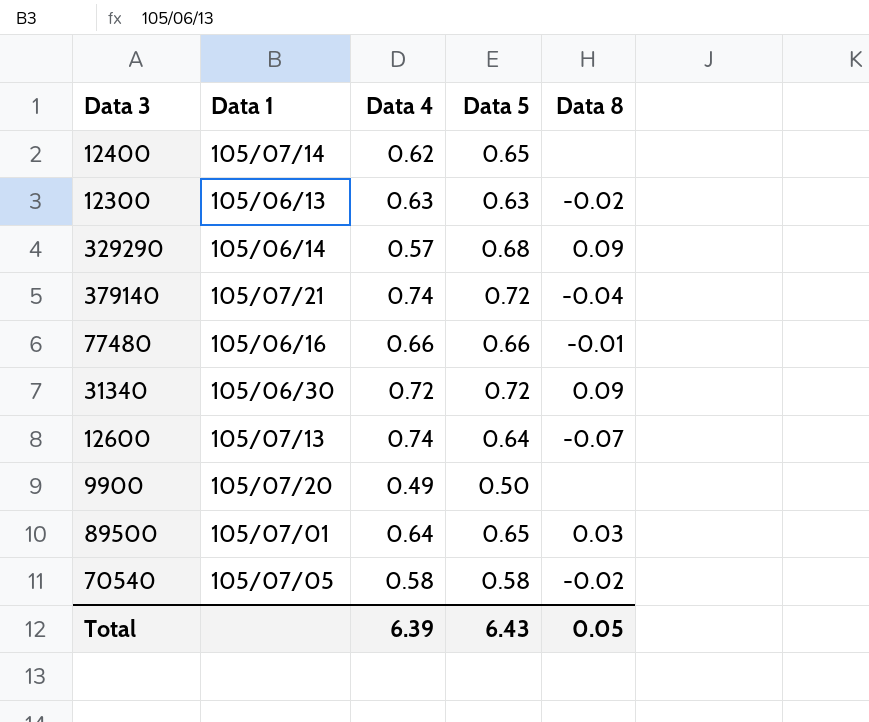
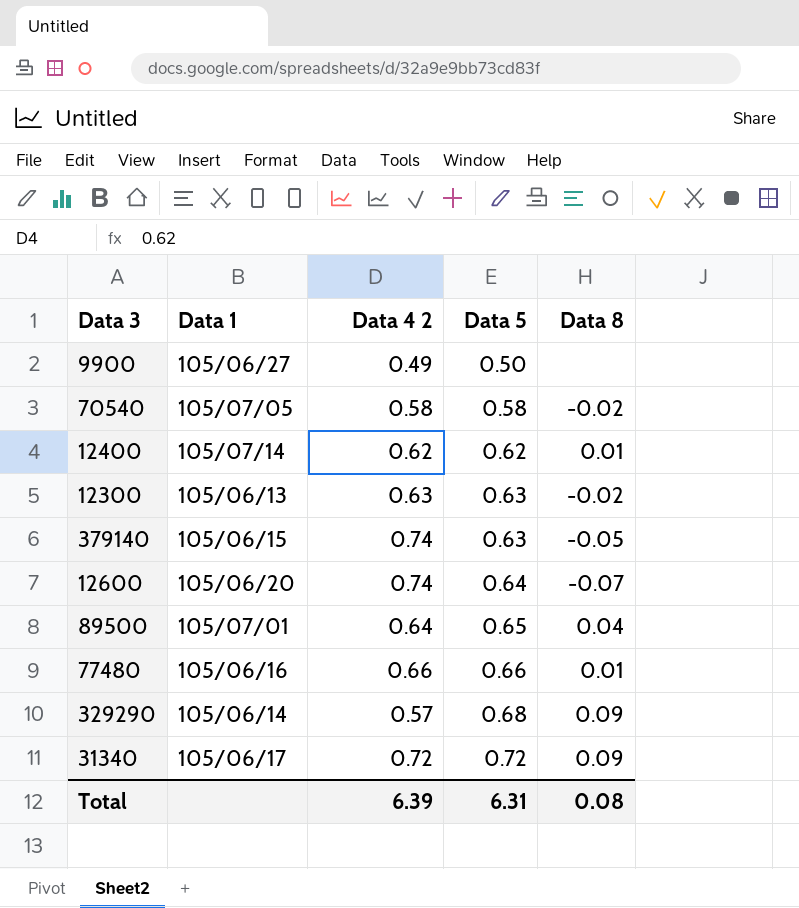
row order: none -> Data 5 ascending
column name: Data 4 -> Data 4 2
9900 | Data 1: 105/07/20 -> 105/06/27
12400 | Data 5: 0.65 -> 0.62
12400 | Data 8: none -> 0.01
379140 | Data 1: 105/07/21 -> 105/06/15
379140 | Data 5: 0.72 -> 0.63
379140 | Data 8: -0.04 -> -0.05
12600 | Data 1: 105/07/13 -> 105/06/20
89500 | Data 8: 0.03 -> 0.04
77480 | Data 8: -0.01 -> 0.01
31340 | Data 1: 105/06/30 -> 105/06/17
Total | Data 5: 6.43 -> 6.31
Total | Data 8: 0.05 -> 0.08

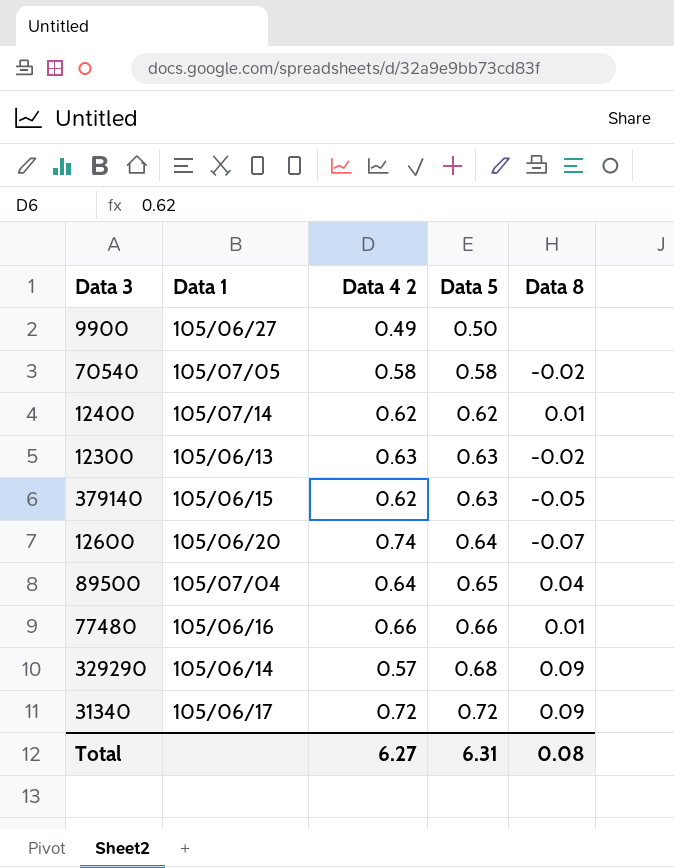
379140 | Data 4 2: 0.74 -> 0.62
89500 | Data 1: 105/07/01 -> 105/07/04
Total | Data 4 2: 6.39 -> 6.27

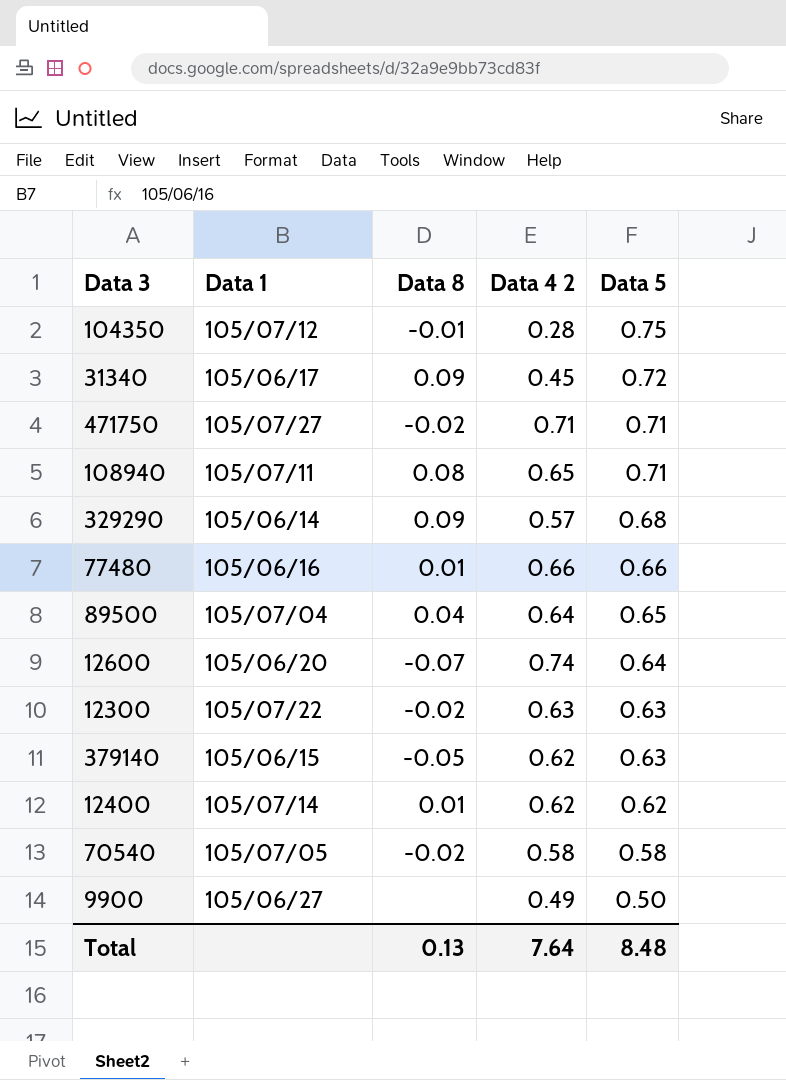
row order: Data 5 ascending -> Data 5 descending
column Data 8 | position: 5 -> 3
row 104350: none -> 105/07/12 | -0.01 | 0.28 | 0.75
31340 | Data 4 2: 0.72 -> 0.45
row 471750: none -> 105/07/27 | -0.02 | 0.71 | 0.71
row 108940: none -> 105/07/11 | 0.08 | 0.65 | 0.71
12300 | Data 1: 105/06/13 -> 105/07/22
Total | Data 8: 0.08 -> 0.13
Total | Data 4 2: 6.27 -> 7.64
Total | Data 5: 6.31 -> 8.48

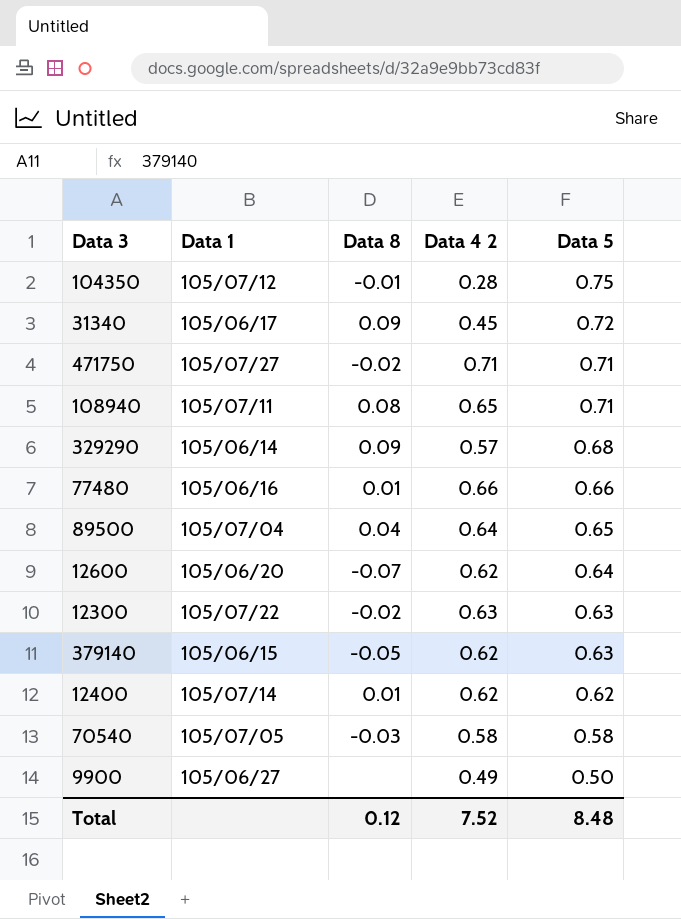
12600 | Data 4 2: 0.74 -> 0.62
70540 | Data 8: -0.02 -> -0.03
Total | Data 8: 0.13 -> 0.12
Total | Data 4 2: 7.64 -> 7.52

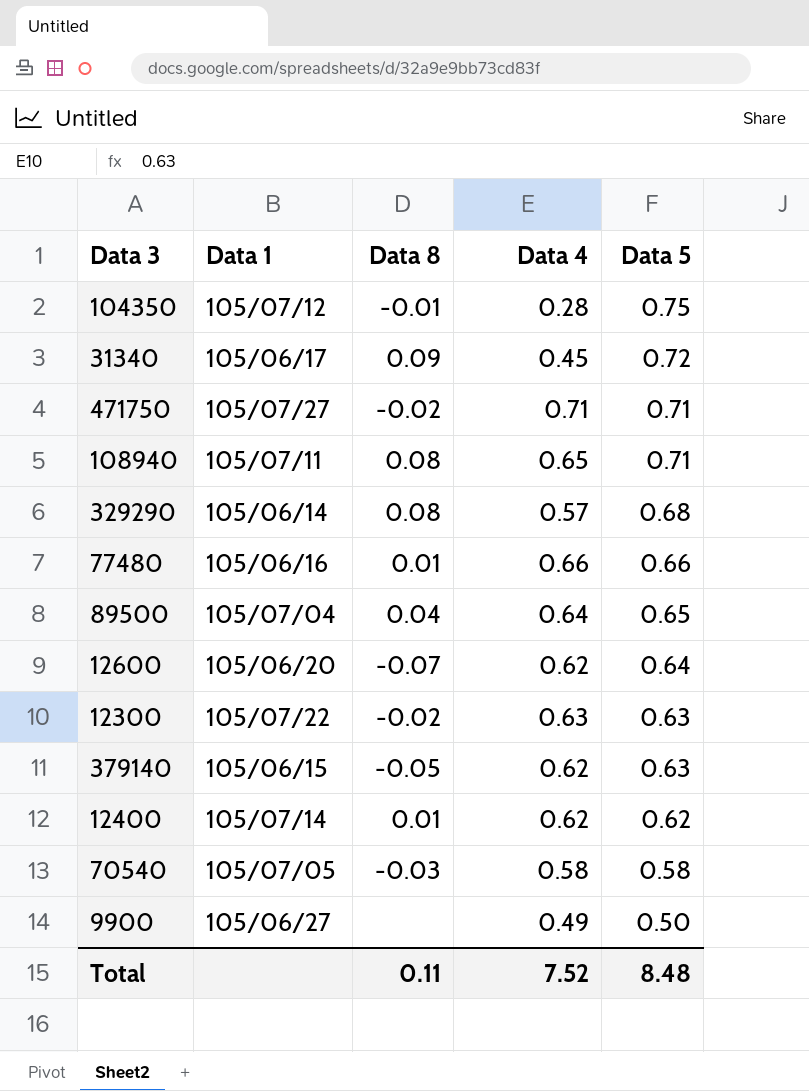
column name: Data 4 2 -> Data 4
329290 | Data 8: 0.09 -> 0.08
Total | Data 8: 0.12 -> 0.11

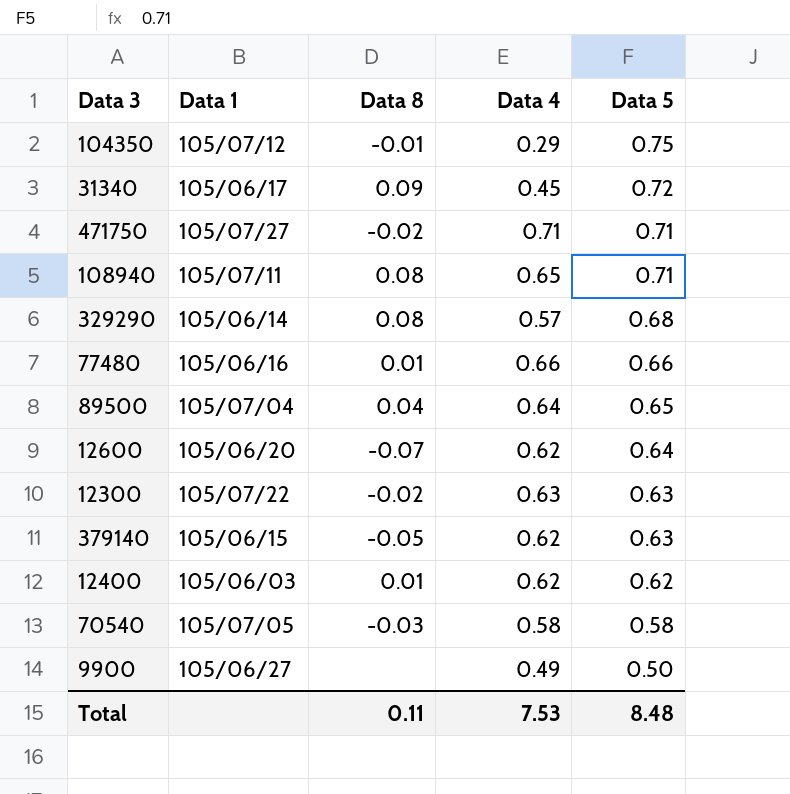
104350 | Data 4: 0.28 -> 0.29
12400 | Data 1: 105/07/14 -> 105/06/03
Total | Data 4: 7.52 -> 7.53

